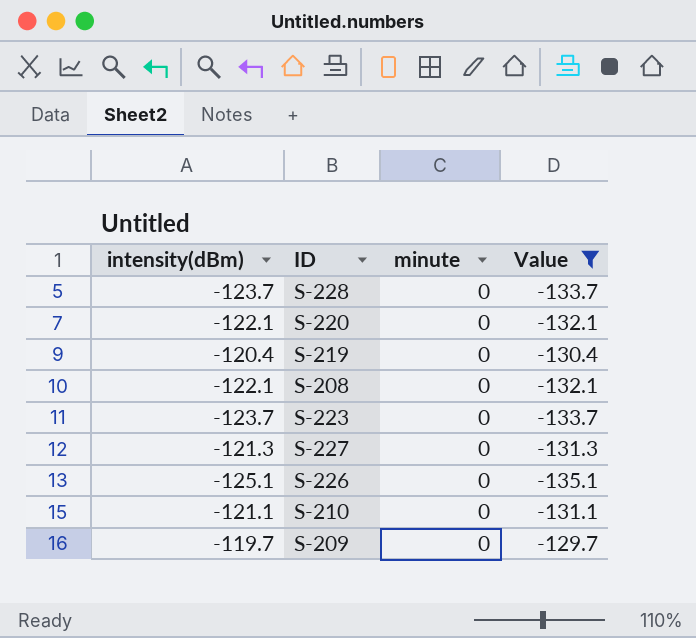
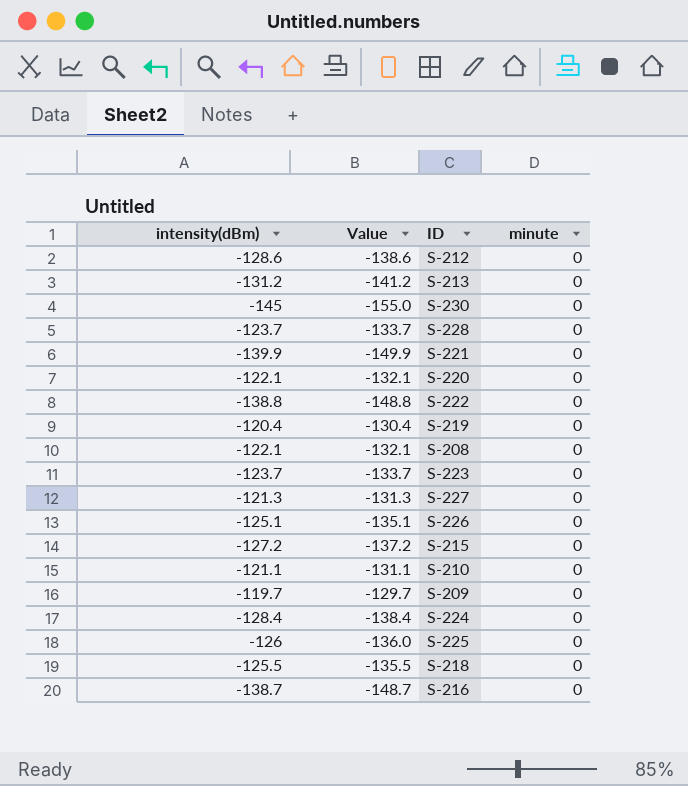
filter: Value >= -135.1 -> none
column Value | position: 4 -> 2

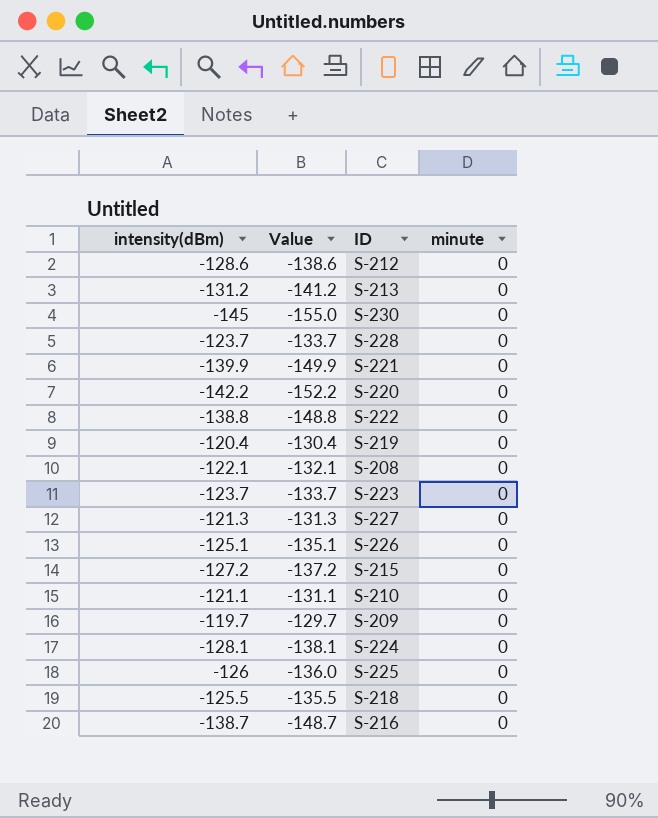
S-220 | intensity(dBm): -122.1 -> -142.2
S-220 | Value: -132.1 -> -152.2
S-224 | intensity(dBm): -128.4 -> -128.1
S-224 | Value: -138.4 -> -138.1

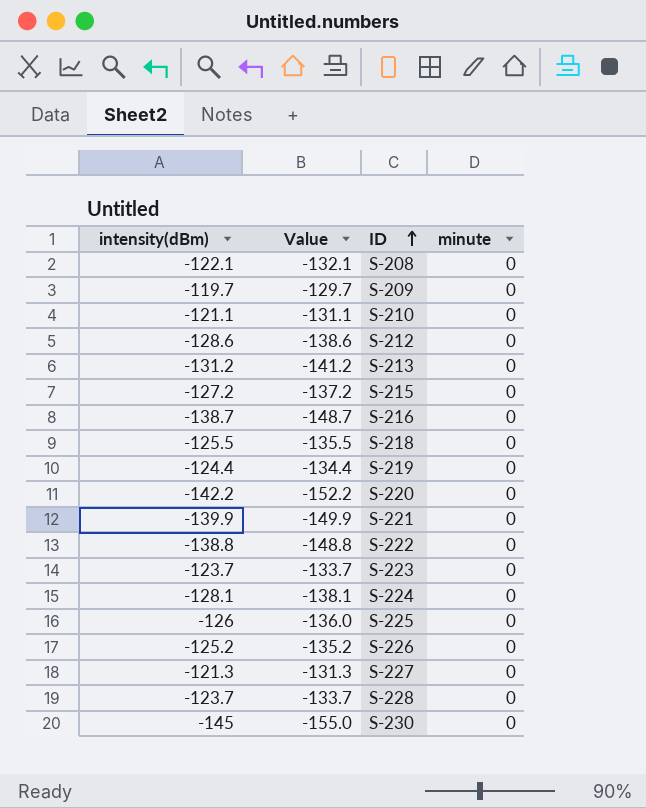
row order: none -> ID ascending
S-219 | intensity(dBm): -120.4 -> -124.4
S-219 | Value: -130.4 -> -134.4
S-226 | intensity(dBm): -125.1 -> -125.2
S-226 | Value: -135.1 -> -135.2

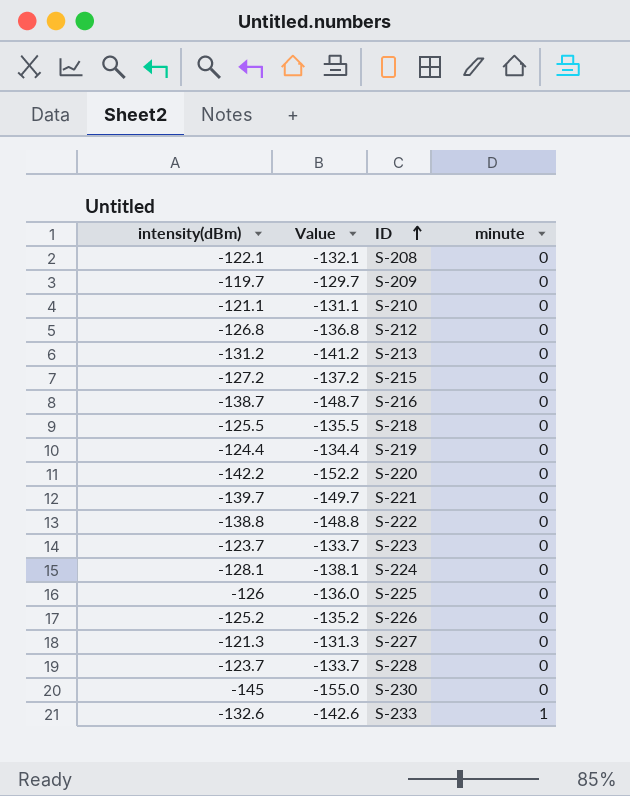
S-212 | intensity(dBm): -128.6 -> -126.8
S-212 | Value: -138.6 -> -136.8
S-221 | intensity(dBm): -139.9 -> -139.7
S-221 | Value: -149.9 -> -149.7
row S-233: none -> -132.6 | -142.6 | 1

